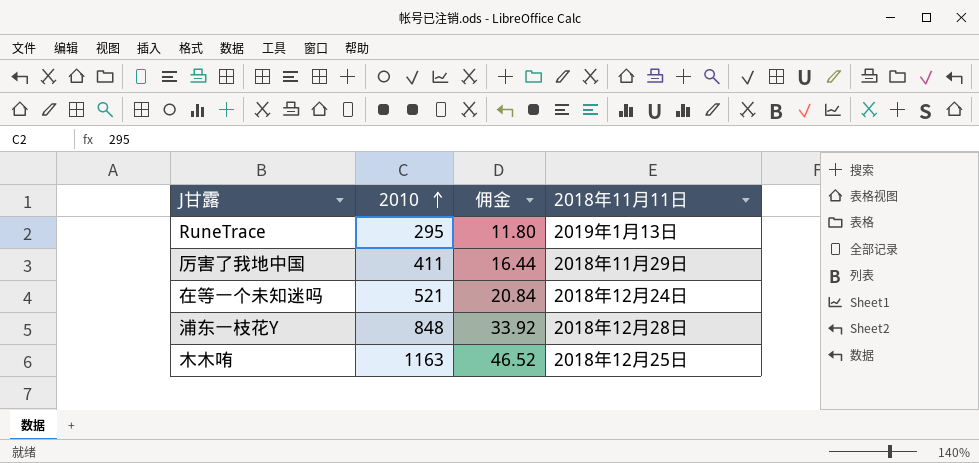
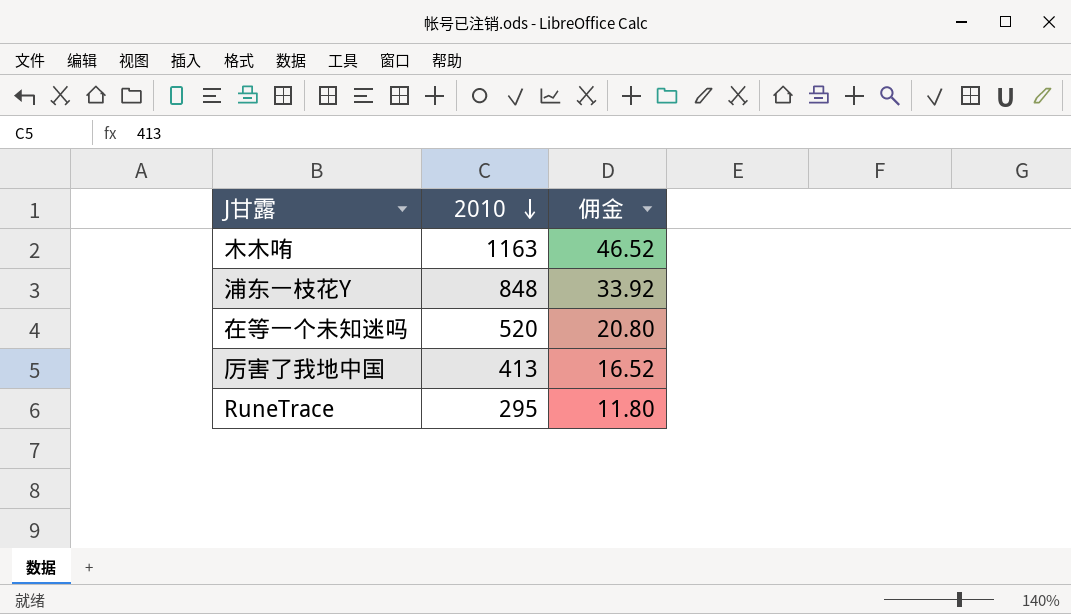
row order: 2010 ascending -> 2010 descending
column 2018年11月11日 | position: 4 -> none
在等一个未知迷吗 | 2010: 521 -> 520
在等一个未知迷吗 | 佣金: 20.84 -> 20.80
厉害了我地中国 | 2010: 411 -> 413
厉害了我地中国 | 佣金: 16.44 -> 16.52

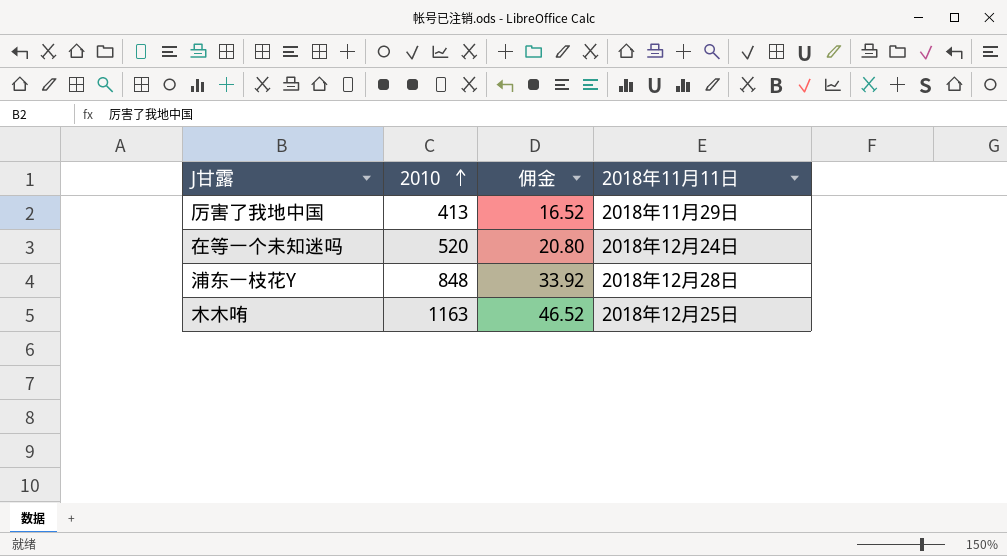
row order: 2010 descending -> 2010 ascending
column 2018年11月11日 | position: none -> 4
row RuneTrace: 295 | 11.80 -> none

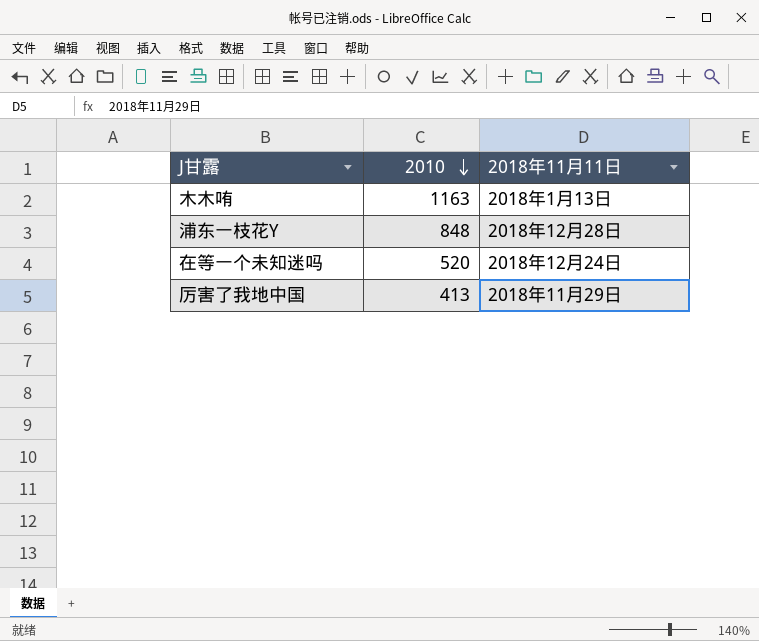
row order: 2010 ascending -> 2010 descending
column 佣金 | formula: [2010] * 0.04 -> none
木木哊 | 2018年11月11日: 2018年12月25日 -> 2018年1月13日

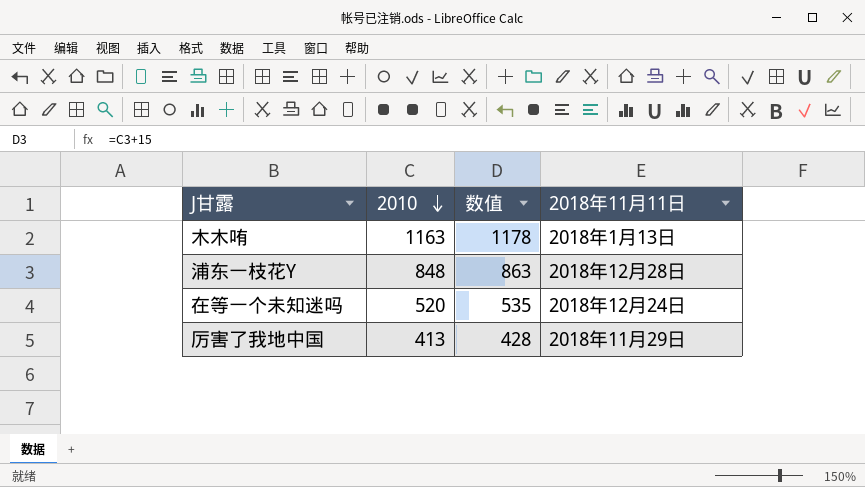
column 数值 | formula: none -> [2010] + 15

